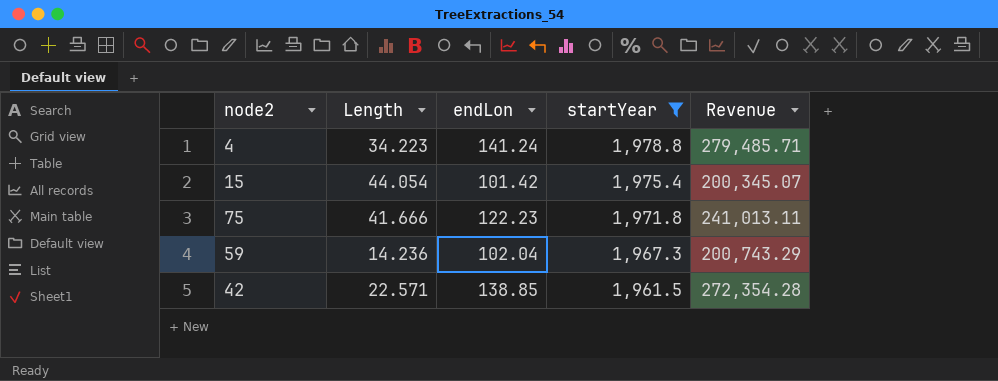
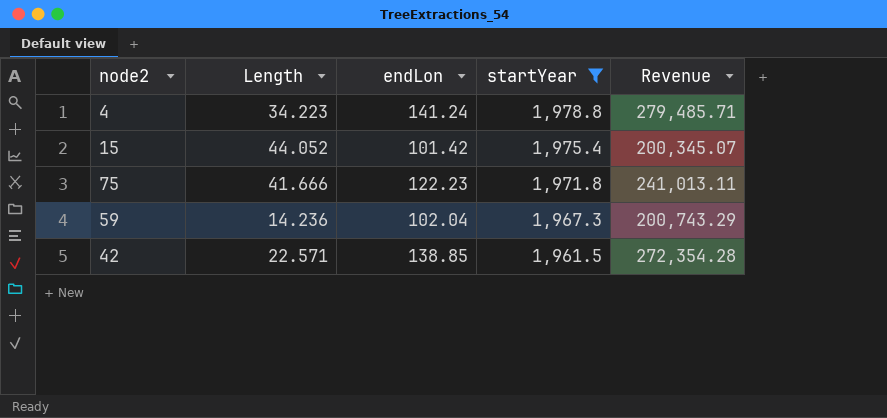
15 | Length: 44.054 -> 44.052

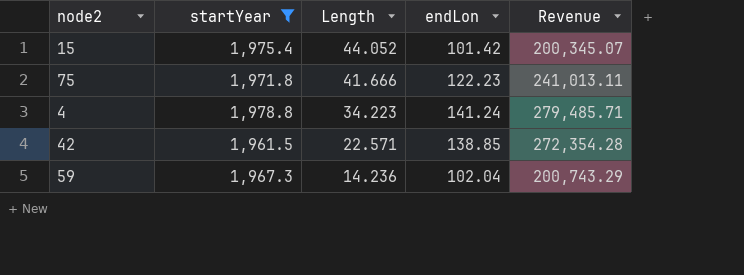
row order: startYear descending -> Length descending
column startYear | position: 4 -> 2

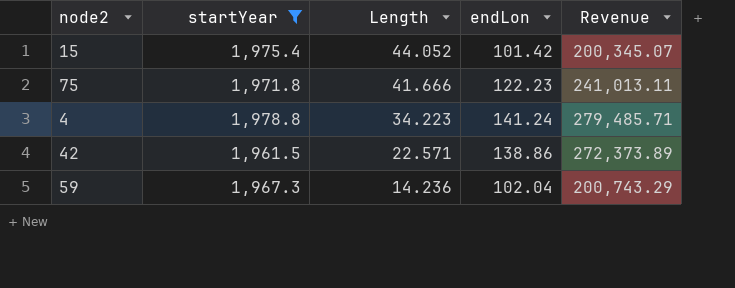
42 | endLon: 138.85 -> 138.86
42 | Revenue: 272,354.28 -> 272,373.89

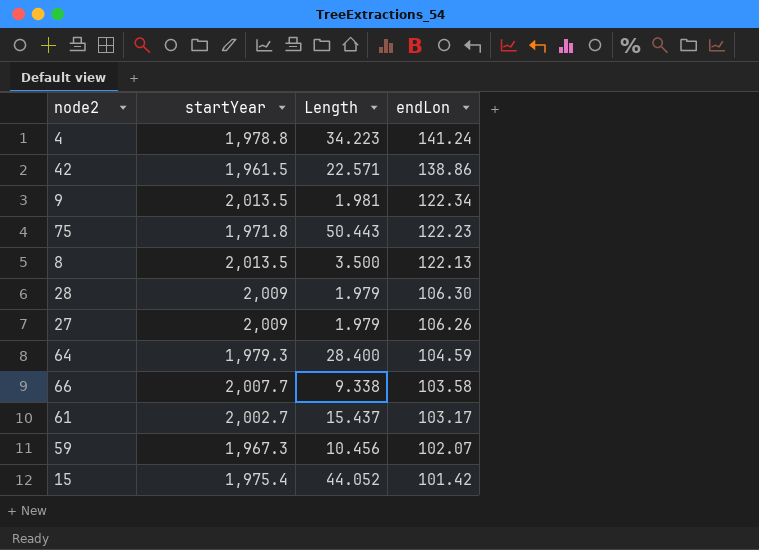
filter: startYear <= 1,978.8 -> none
row order: Length descending -> endLon descending
column Revenue | formula: [startYear] * [endLon] -> none
75 | Length: 41.666 -> 50.443
59 | Length: 14.236 -> 10.456
59 | endLon: 102.04 -> 102.07

